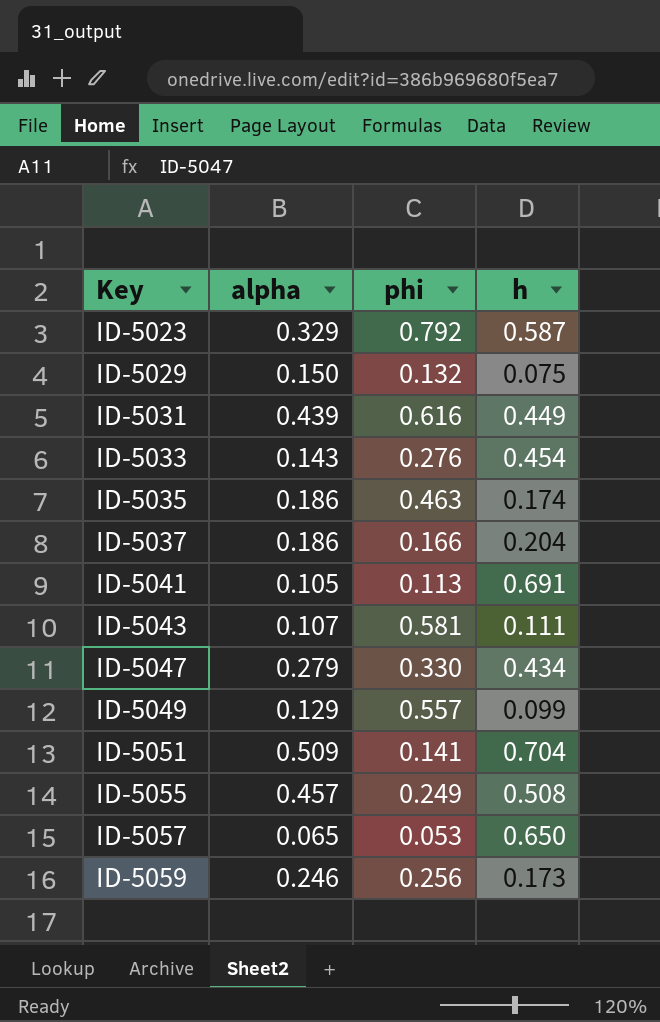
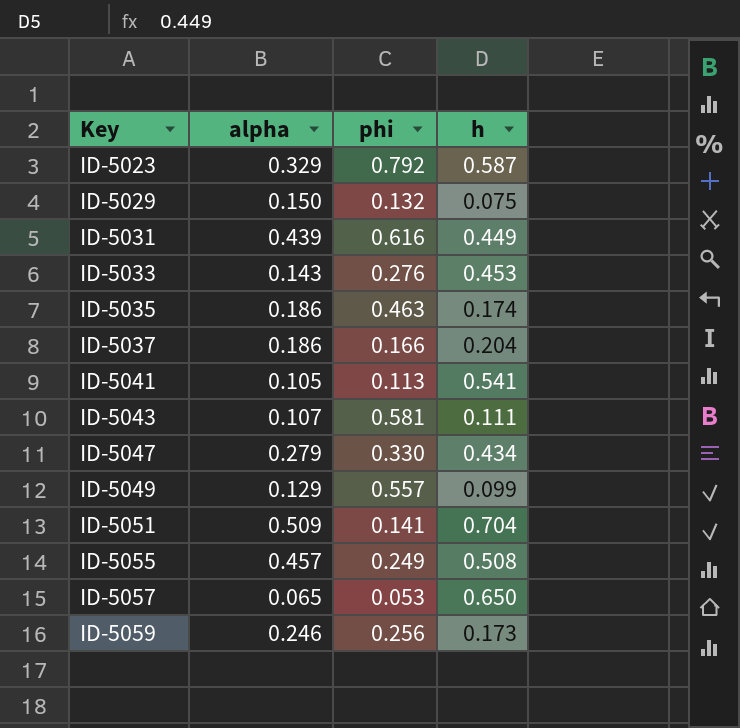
ID-5033 | h: 0.454 -> 0.453
ID-5041 | h: 0.691 -> 0.541

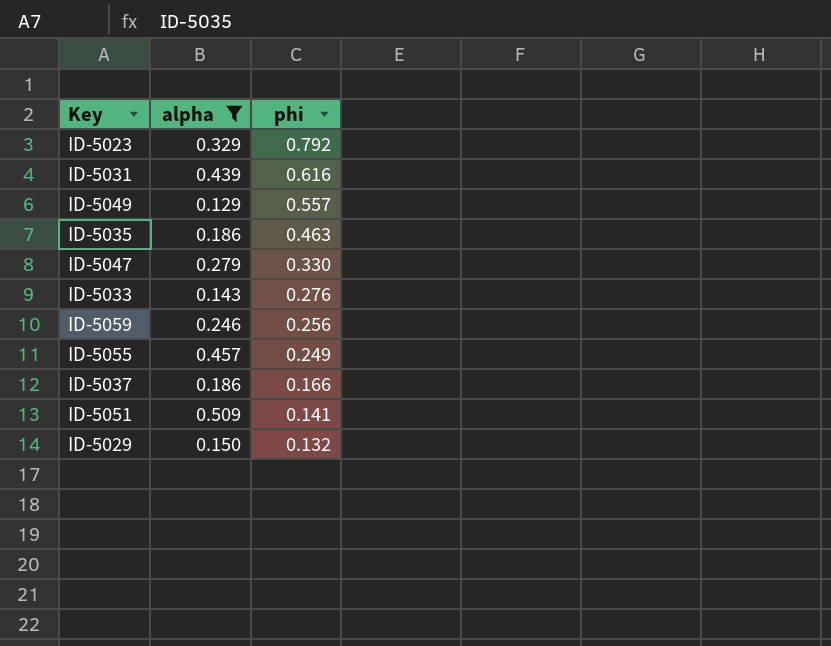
filter: none -> alpha >= 0.129
row order: Key ascending -> phi descending
column h | position: 4 -> none

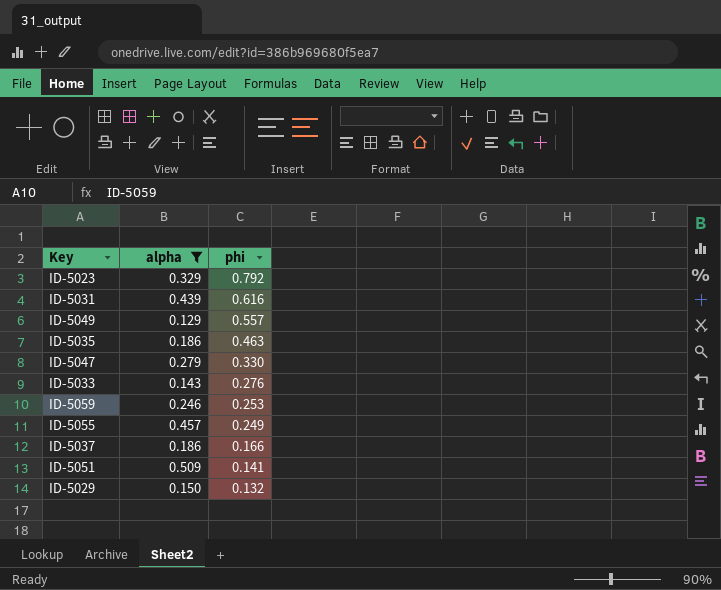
ID-5059 | phi: 0.256 -> 0.253

